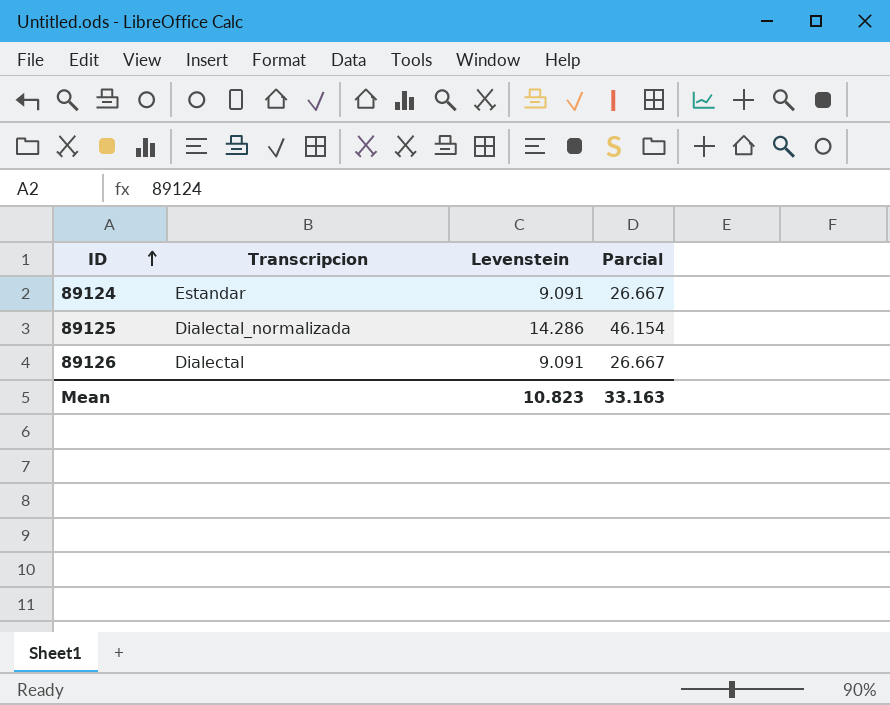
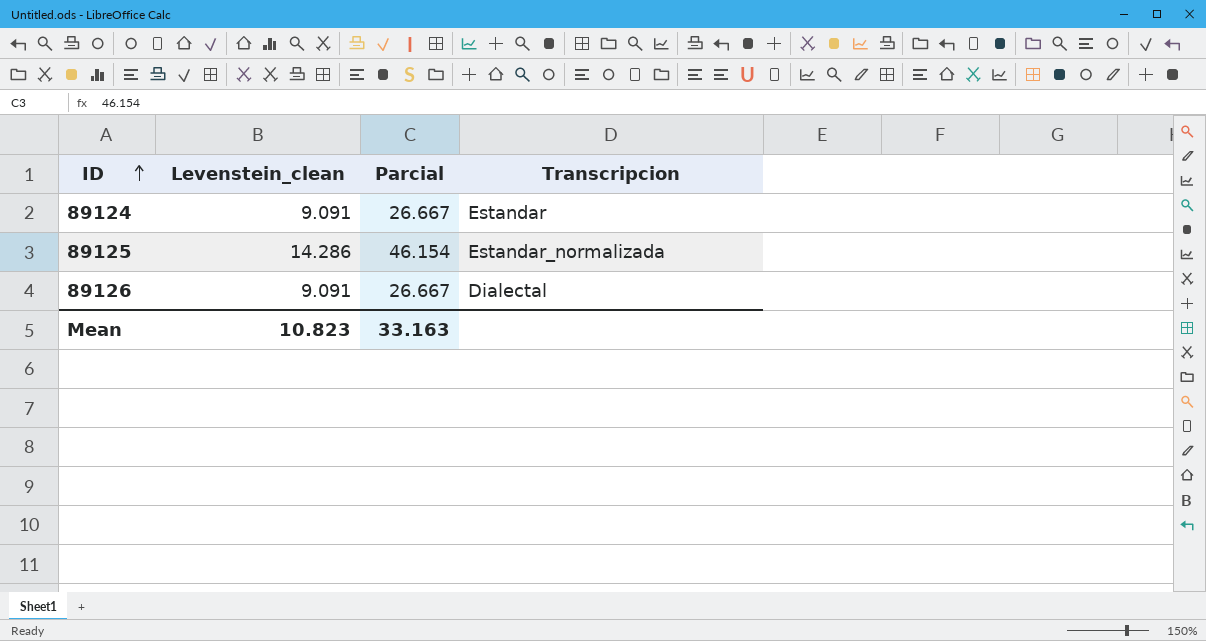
column name: Levenstein -> Levenstein_clean
column Transcripcion | position: 2 -> 4
89125 | Transcripcion: Dialectal_normalizada -> Estandar_normalizada

